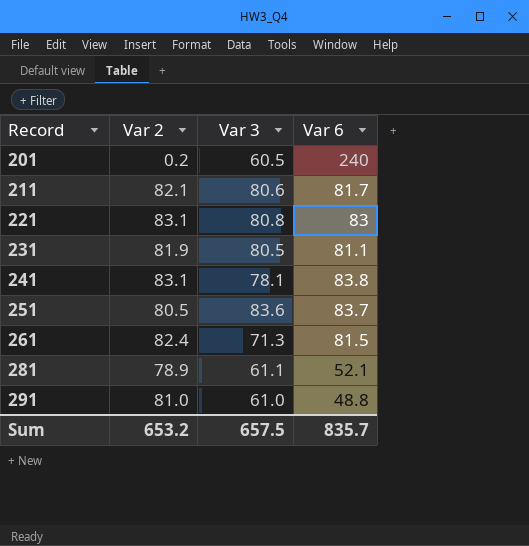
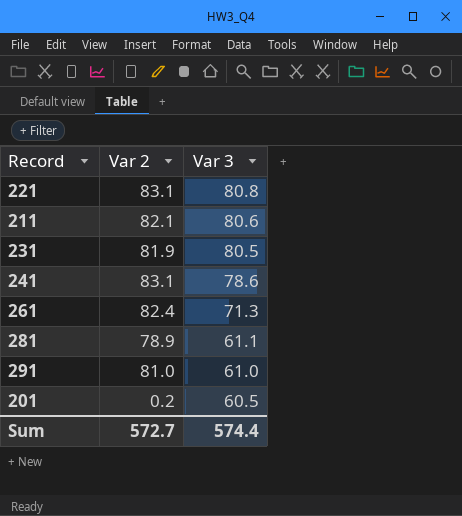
row order: Record ascending -> Var 3 descending
column Var 6 | position: 4 -> none
row 251: 80.5 | 83.6 | 83.7 -> none
241 | Var 3: 78.1 -> 78.6
Sum | Var 2: 653.2 -> 572.7
Sum | Var 3: 657.5 -> 574.4

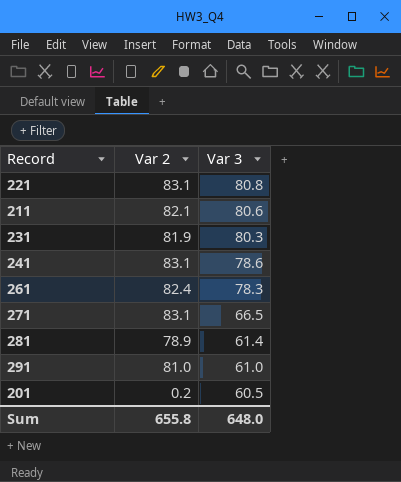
231 | Var 3: 80.5 -> 80.3
261 | Var 3: 71.3 -> 78.3
row 271: none -> 83.1 | 66.5
281 | Var 3: 61.1 -> 61.4
Sum | Var 2: 572.7 -> 655.8
Sum | Var 3: 574.4 -> 648.0

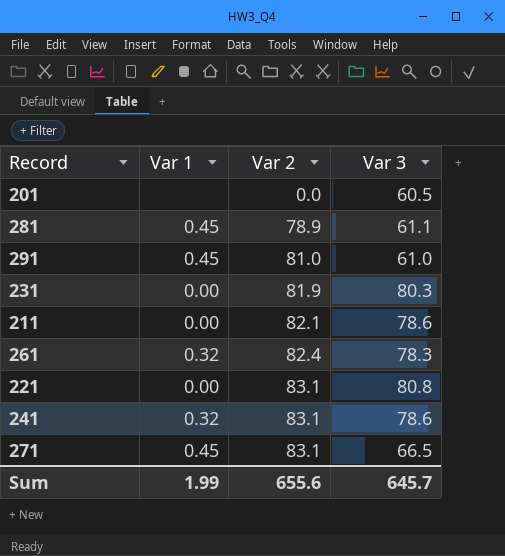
row order: Var 3 descending -> Var 2 ascending
column Var 1 | position: none -> 2
201 | Var 2: 0.2 -> 0.0
281 | Var 3: 61.4 -> 61.1
211 | Var 3: 80.6 -> 78.6
Sum | Var 2: 655.8 -> 655.6
Sum | Var 3: 648.0 -> 645.7

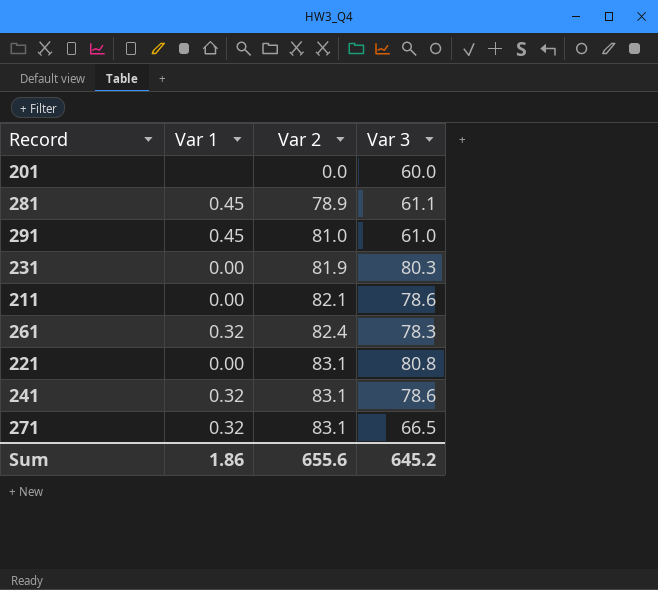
201 | Var 3: 60.5 -> 60.0
271 | Var 1: 0.45 -> 0.32
Sum | Var 1: 1.99 -> 1.86
Sum | Var 3: 645.7 -> 645.2

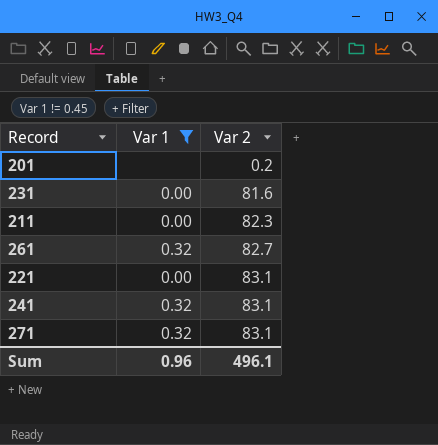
filter: none -> Var 1 != 0.45
column Var 3 | position: 4 -> none
201 | Var 2: 0.0 -> 0.2
231 | Var 2: 81.9 -> 81.6
211 | Var 2: 82.1 -> 82.3
261 | Var 2: 82.4 -> 82.7
Sum | Var 1: 1.86 -> 0.96
Sum | Var 2: 655.6 -> 496.1

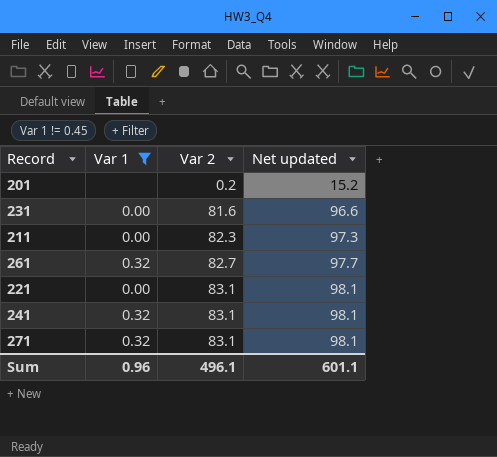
column Net updated | formula: none -> [Var 2] + 15

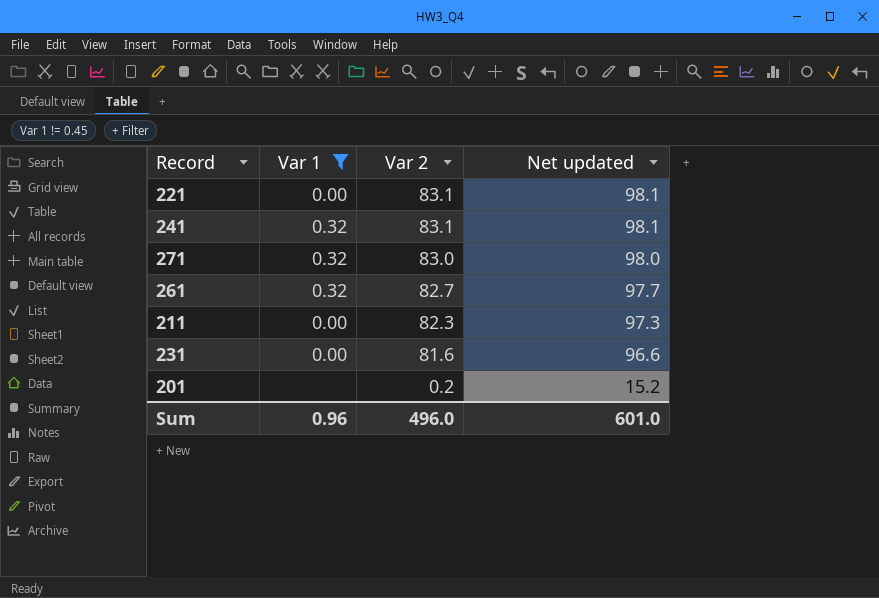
row order: Var 2 ascending -> Var 2 descending
271 | Var 2: 83.1 -> 83.0
271 | Net updated: 98.1 -> 98.0
Sum | Var 2: 496.1 -> 496.0
Sum | Net updated: 601.1 -> 601.0

